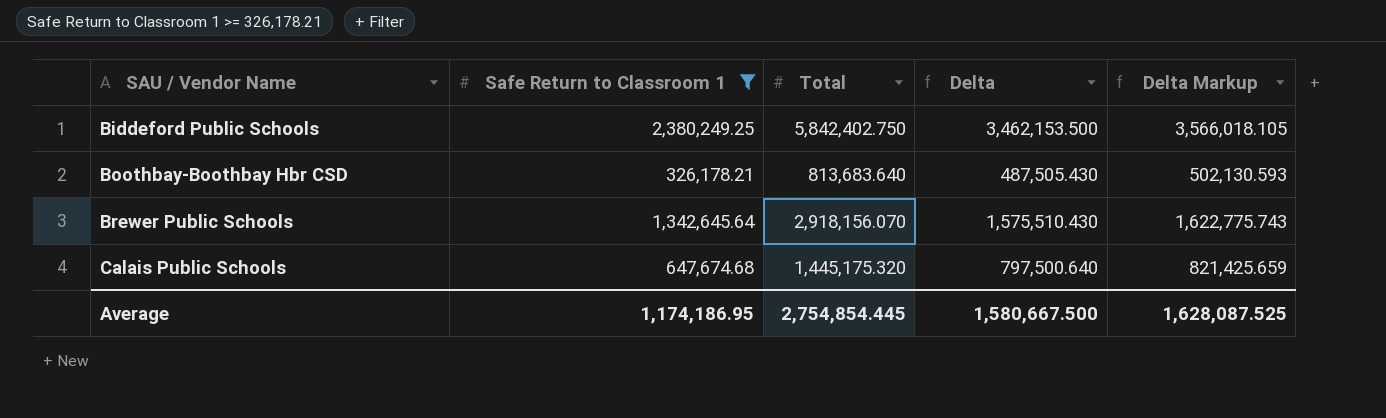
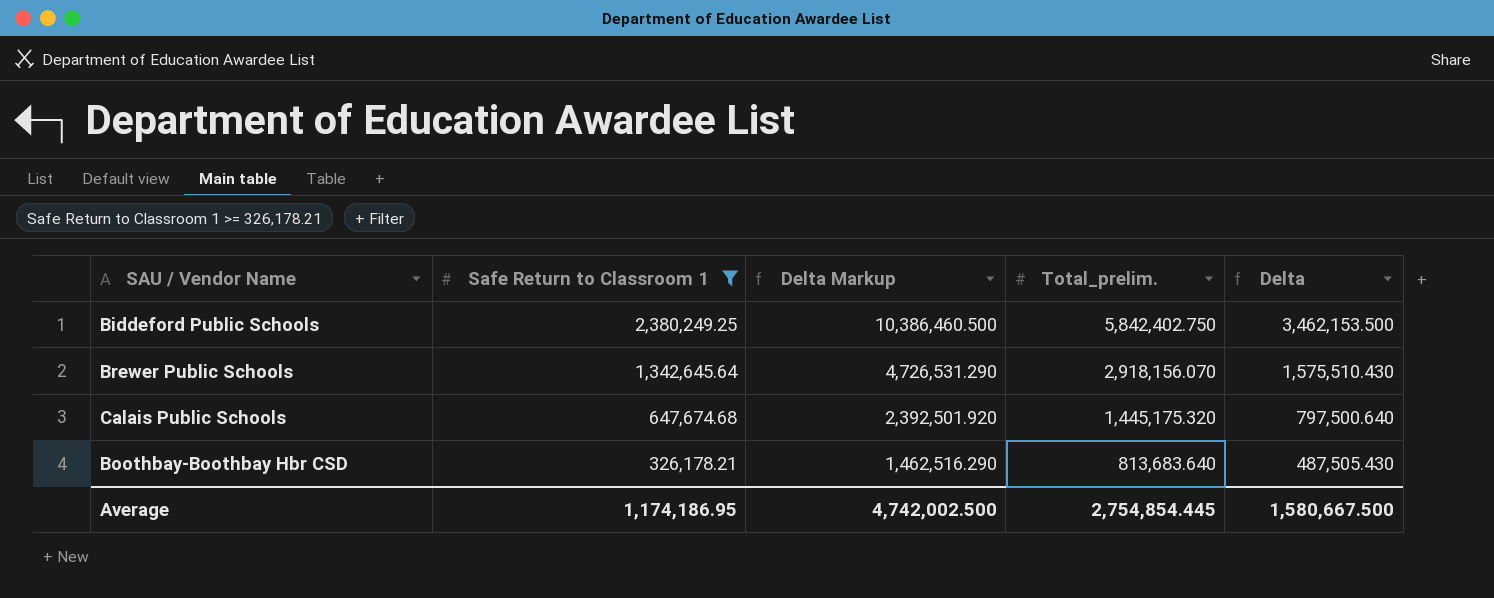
row order: SAU / Vendor Name ascending -> Safe Return to Classroom 1 descending
column Delta Markup | formula: [Delta] * 1.03 -> [Delta] * 3
column Delta Markup | position: 5 -> 3
column name: Total -> Total_prelim.
Average | Delta Markup: 1,628,087.525 -> 4,742,002.500

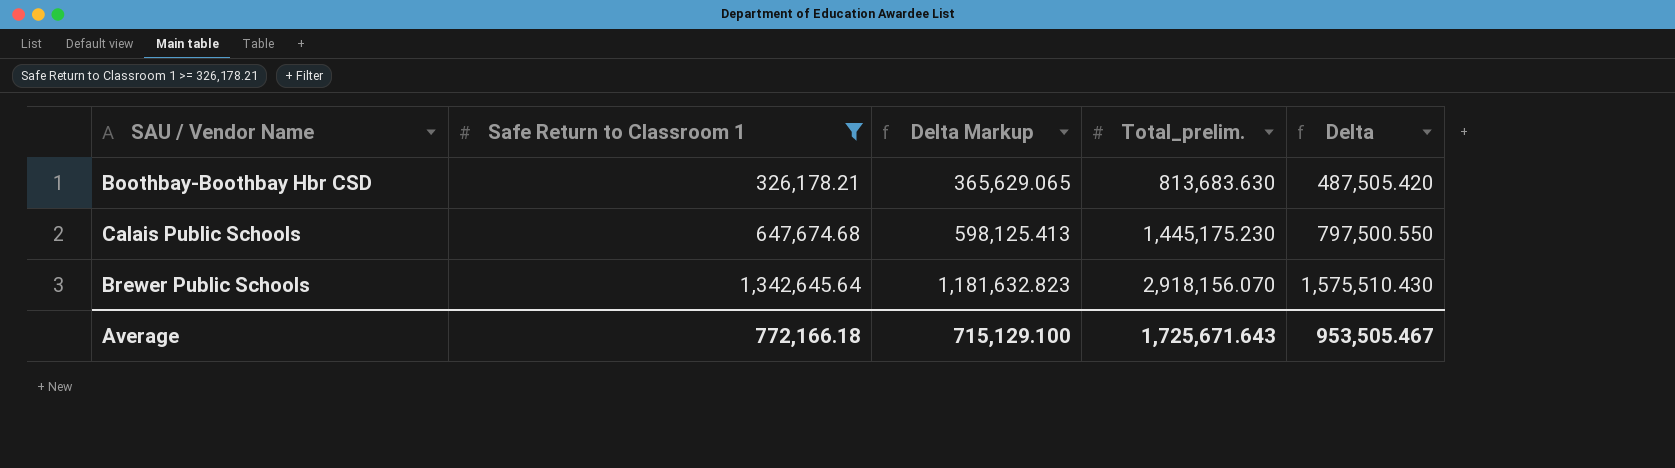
row order: Safe Return to Classroom 1 descending -> Safe Return to Classroom 1 ascending
column Delta Markup | formula: [Delta] * 3 -> [Delta] * 0.75
row Biddeford Public Schools: 2,380,249.25 | 10,386,460.500 | 5,842,402.750 | 3,462,153.500 -> none
Boothbay-Boothbay Hbr CSD | Total_prelim.: 813,683.640 -> 813,683.630
Boothbay-Boothbay Hbr CSD | Delta: 487,505.430 -> 487,505.420
Calais Public Schools | Total_prelim.: 1,445,175.320 -> 1,445,175.230
Calais Public Schools | Delta: 797,500.640 -> 797,500.550
Average | Safe Return to Classroom 1: 1,174,186.95 -> 772,166.18
Average | Delta Markup: 4,742,002.500 -> 715,129.100
Average | Total_prelim.: 2,754,854.445 -> 1,725,671.643
Average | Delta: 1,580,667.500 -> 953,505.467

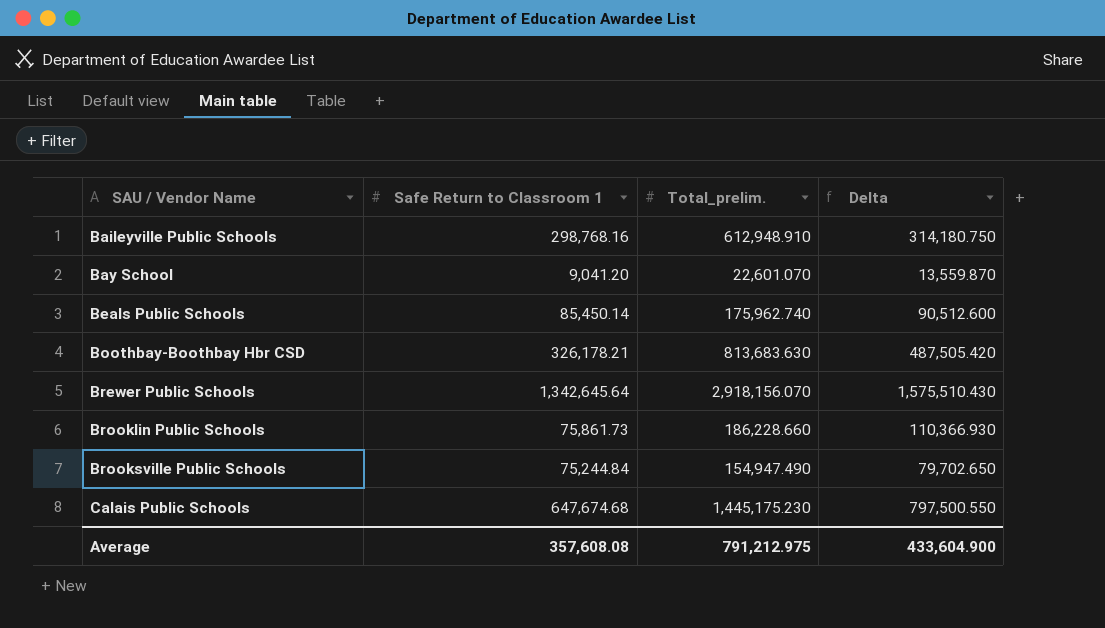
filter: Safe Return to Classroom 1 >= 326,178.21 -> none
row order: Safe Return to Classroom 1 ascending -> SAU / Vendor Name ascending
column Delta Markup | formula: [Delta] * 0.75 -> none
Average | Safe Return to Classroom 1: 772,166.18 -> 357,608.08
Average | Total_prelim.: 1,725,671.643 -> 791,212.975
Average | Delta: 953,505.467 -> 433,604.900

